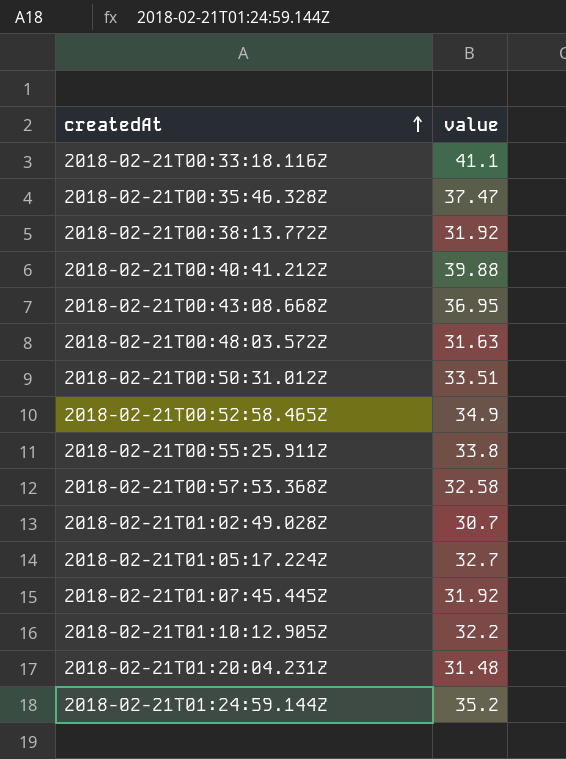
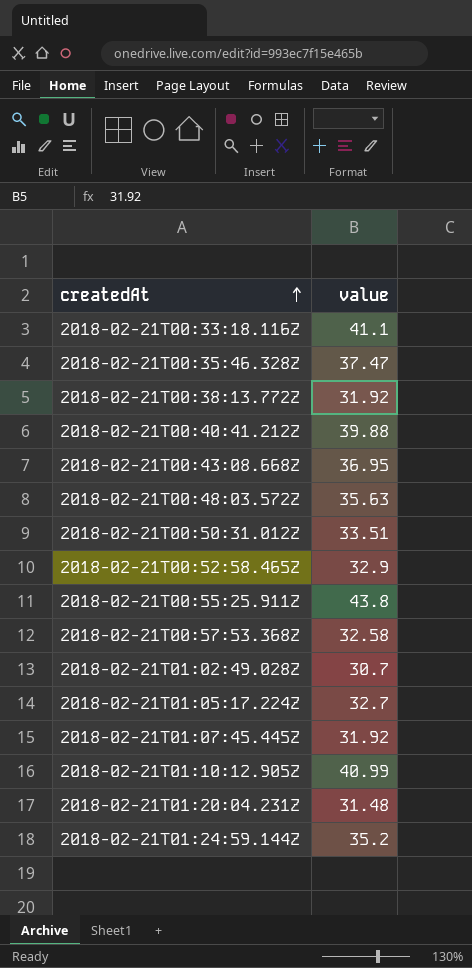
2018-02-21T00:48:03.572Z | value: 31.63 -> 35.63
2018-02-21T00:52:58.465Z | value: 34.9 -> 32.9
2018-02-21T00:55:25.911Z | value: 33.8 -> 43.8
2018-02-21T01:10:12.905Z | value: 32.2 -> 40.99

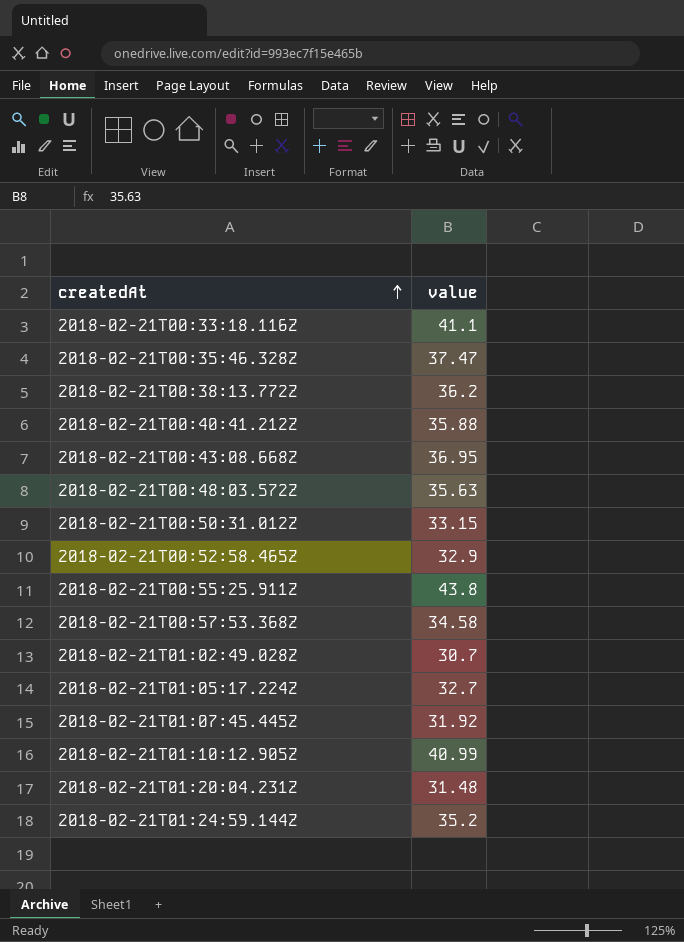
2018-02-21T00:38:13.772Z | value: 31.92 -> 36.2
2018-02-21T00:40:41.212Z | value: 39.88 -> 35.88
2018-02-21T00:50:31.012Z | value: 33.51 -> 33.15
2018-02-21T00:57:53.368Z | value: 32.58 -> 34.58

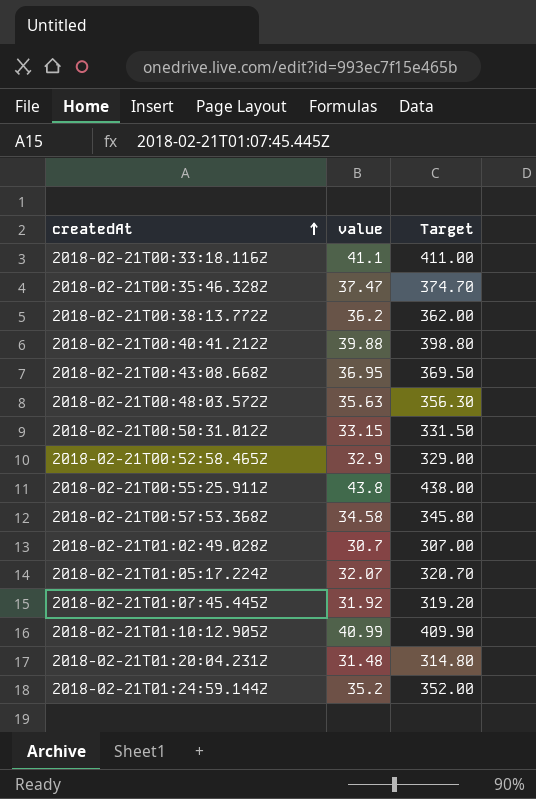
column Target | formula: none -> [value] * 10
2018-02-21T00:40:41.212Z | value: 35.88 -> 39.88
2018-02-21T01:05:17.224Z | value: 32.7 -> 32.07

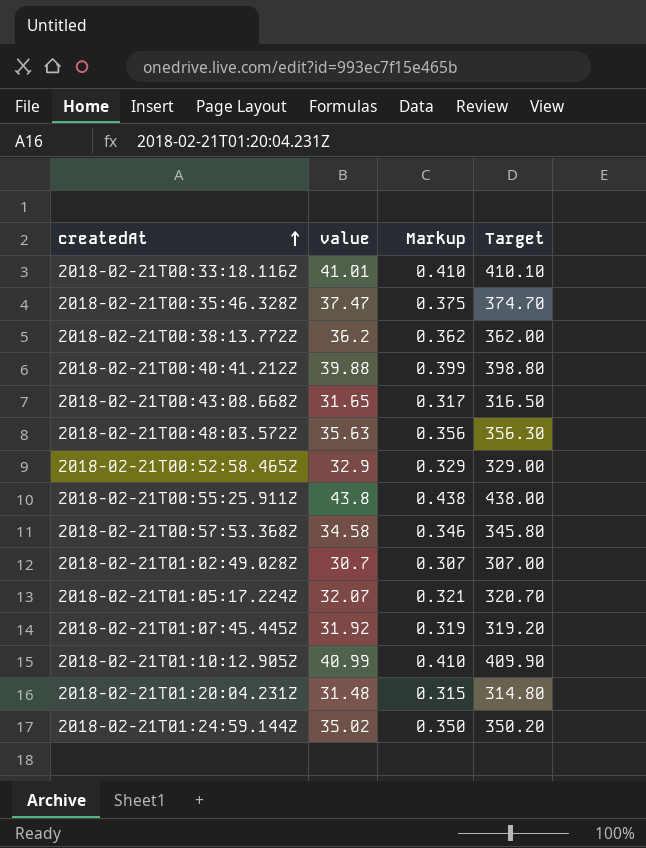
column Markup | formula: none -> [value] * 0.01
row 2018-02-21T00:50:31.012Z: 33.15 | 331.50 -> none
2018-02-21T00:33:18.116Z | value: 41.1 -> 41.01
2018-02-21T00:33:18.116Z | Target: 411.00 -> 410.10
2018-02-21T00:43:08.668Z | value: 36.95 -> 31.65
2018-02-21T00:43:08.668Z | Target: 369.50 -> 316.50
2018-02-21T01:24:59.144Z | value: 35.2 -> 35.02
2018-02-21T01:24:59.144Z | Target: 352.00 -> 350.20

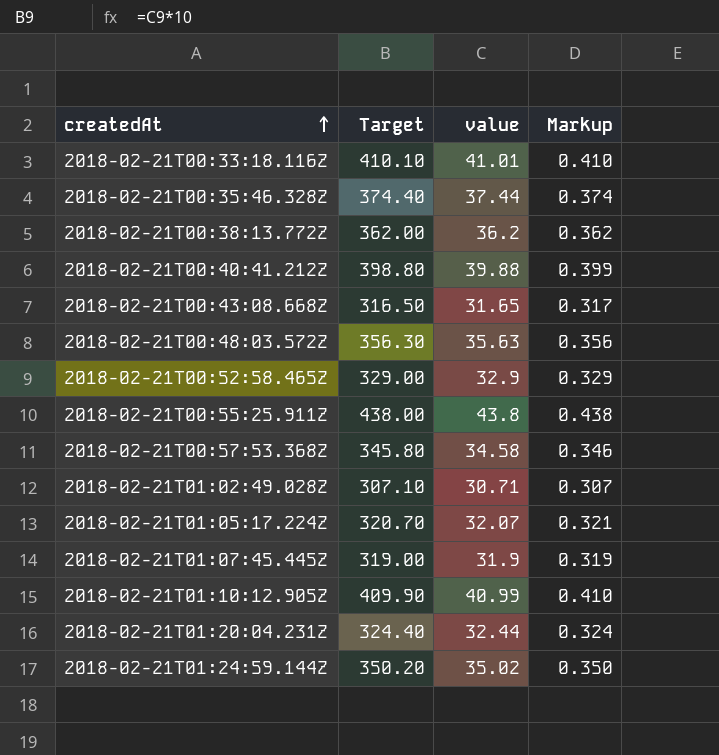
column Target | position: 4 -> 2
2018-02-21T00:35:46.328Z | Target: 374.70 -> 374.40
2018-02-21T00:35:46.328Z | value: 37.47 -> 37.44
2018-02-21T00:35:46.328Z | Markup: 0.375 -> 0.374
2018-02-21T01:02:49.028Z | Target: 307.00 -> 307.10
2018-02-21T01:02:49.028Z | value: 30.7 -> 30.71
2018-02-21T01:07:45.445Z | Target: 319.20 -> 319.00
2018-02-21T01:07:45.445Z | value: 31.92 -> 31.9
2018-02-21T01:20:04.231Z | Target: 314.80 -> 324.40
2018-02-21T01:20:04.231Z | value: 31.48 -> 32.44
2018-02-21T01:20:04.231Z | Markup: 0.315 -> 0.324

